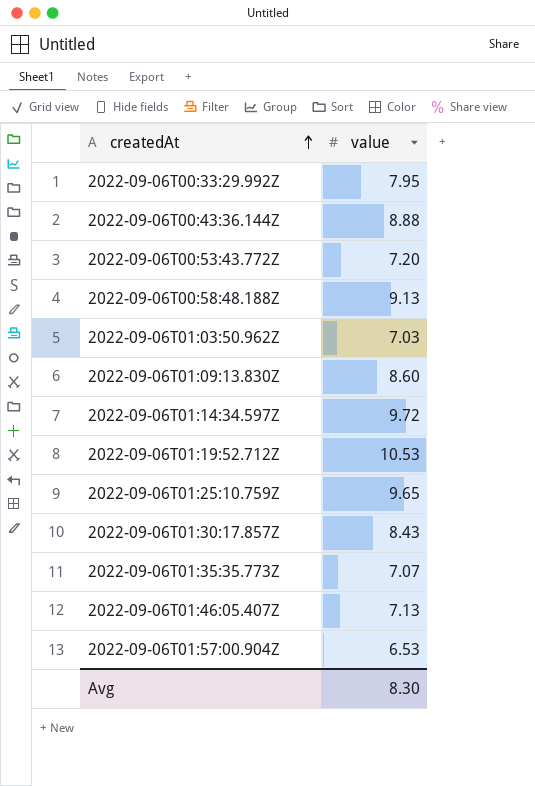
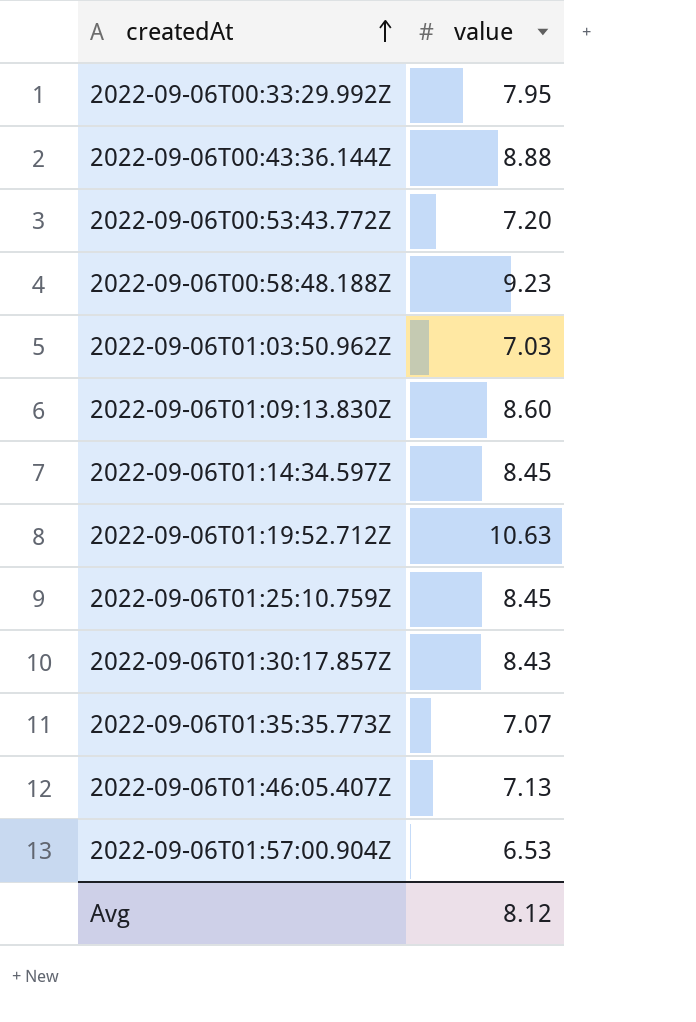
2022-09-06T00:58:48.188Z | value: 9.13 -> 9.23
2022-09-06T01:14:34.597Z | value: 9.72 -> 8.45
2022-09-06T01:19:52.712Z | value: 10.53 -> 10.63
2022-09-06T01:25:10.759Z | value: 9.65 -> 8.45
Avg | value: 8.30 -> 8.12

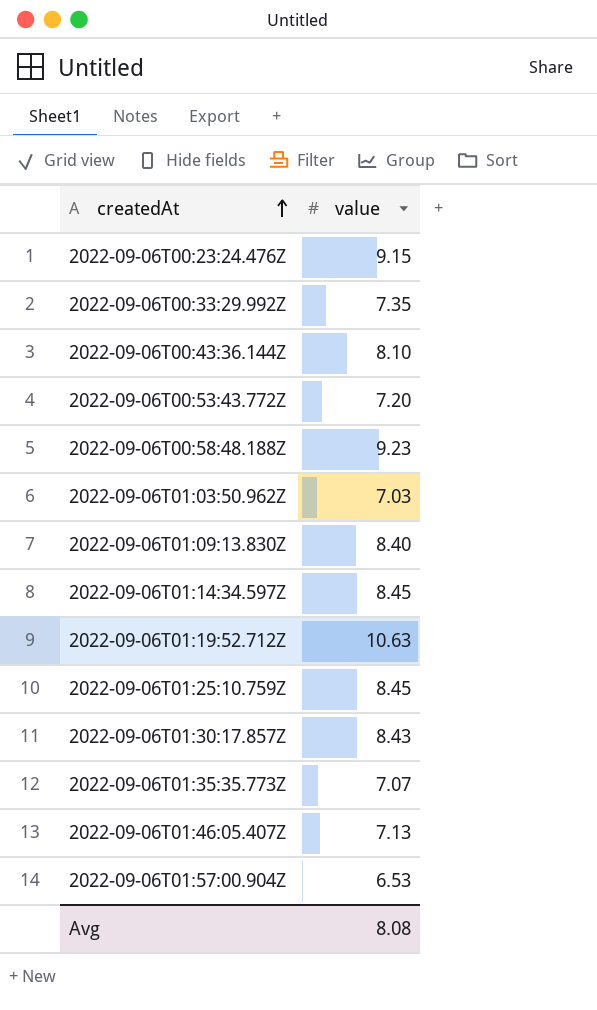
row 2022-09-06T00:23:24.476Z: none -> 9.15
2022-09-06T00:33:29.992Z | value: 7.95 -> 7.35
2022-09-06T00:43:36.144Z | value: 8.88 -> 8.10
2022-09-06T01:09:13.830Z | value: 8.60 -> 8.40
Avg | value: 8.12 -> 8.08

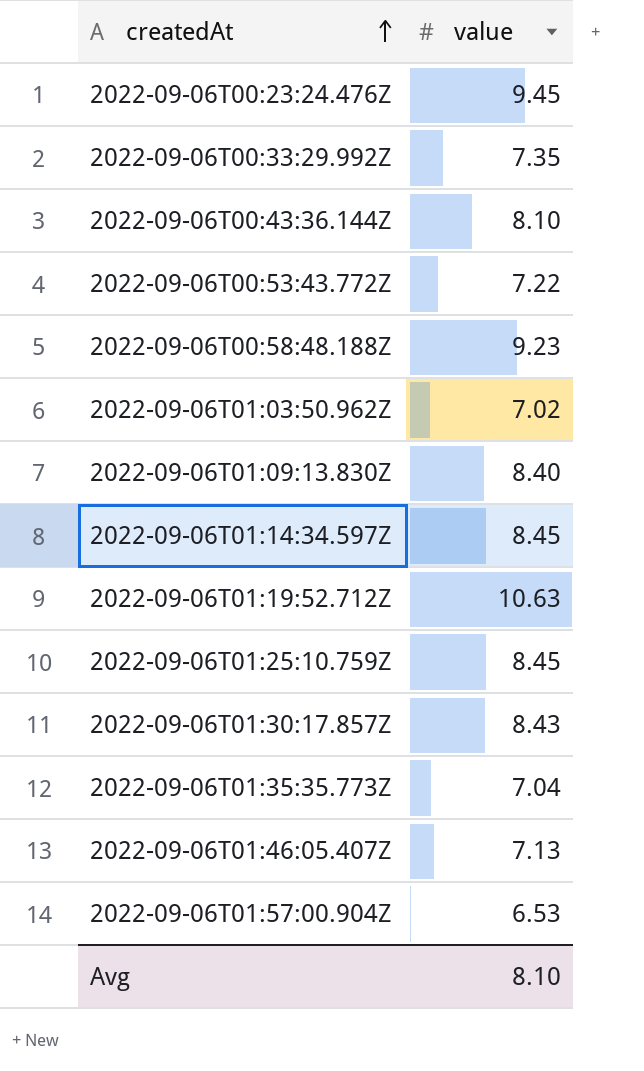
2022-09-06T00:23:24.476Z | value: 9.15 -> 9.45
2022-09-06T00:53:43.772Z | value: 7.20 -> 7.22
2022-09-06T01:03:50.962Z | value: 7.03 -> 7.02
2022-09-06T01:35:35.773Z | value: 7.07 -> 7.04
Avg | value: 8.08 -> 8.10

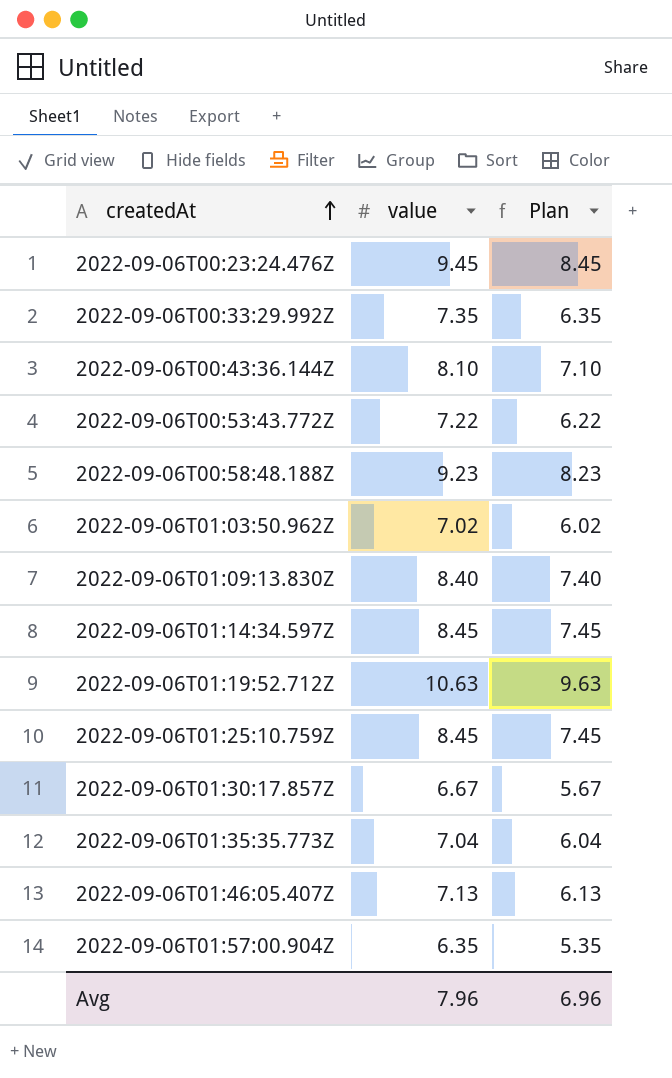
column Plan | formula: none -> [value] - 1
2022-09-06T01:30:17.857Z | value: 8.43 -> 6.67
2022-09-06T01:57:00.904Z | value: 6.53 -> 6.35
Avg | value: 8.10 -> 7.96

